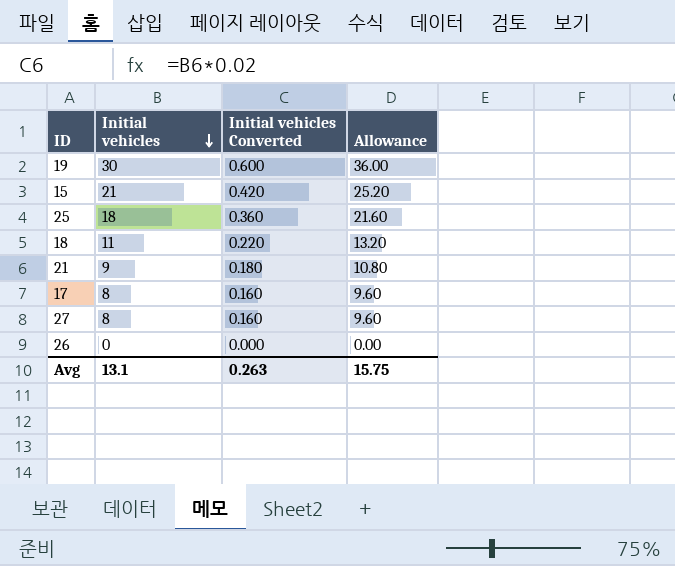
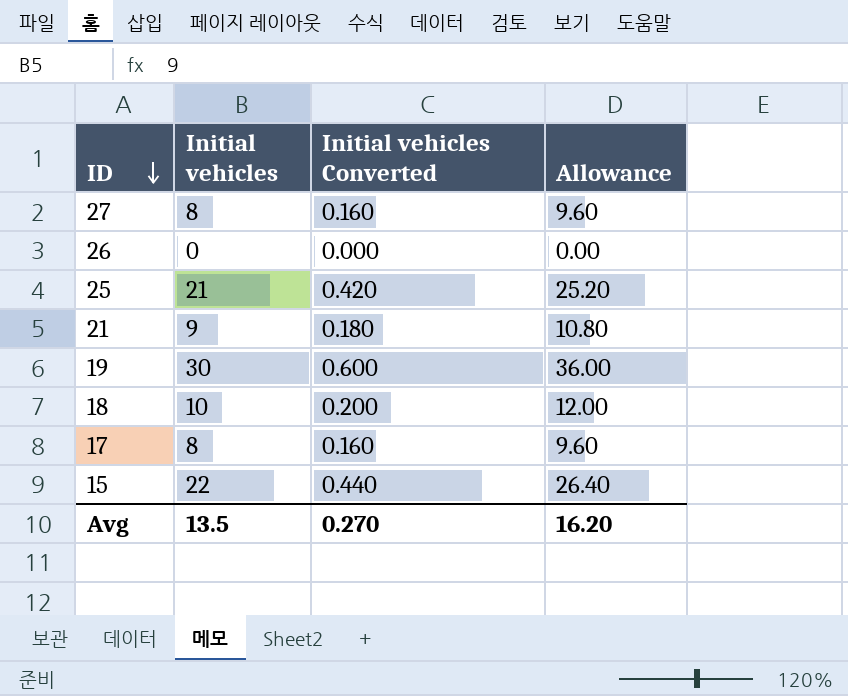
row order: Initial vehicles descending -> ID descending
25 | Initial vehicles: 18 -> 21
25 | Initial vehicles Converted: 0.360 -> 0.420
25 | Allowance: 21.60 -> 25.20
18 | Initial vehicles: 11 -> 10
18 | Initial vehicles Converted: 0.220 -> 0.200
18 | Allowance: 13.20 -> 12.00
15 | Initial vehicles: 21 -> 22
15 | Initial vehicles Converted: 0.420 -> 0.440
15 | Allowance: 25.20 -> 26.40
Avg | Initial vehicles: 13.1 -> 13.5
Avg | Initial vehicles Converted: 0.263 -> 0.270
Avg | Allowance: 15.75 -> 16.20

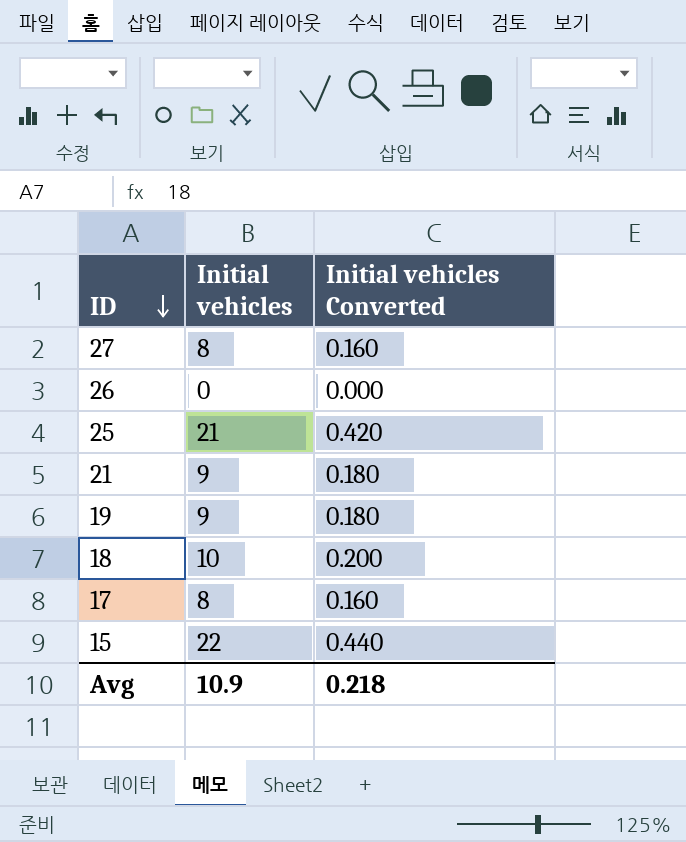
column Allowance | formula: [Initial vehicles] * 1.2 -> none
19 | Initial vehicles: 30 -> 9
19 | Initial vehicles Converted: 0.600 -> 0.180
Avg | Initial vehicles: 13.5 -> 10.9
Avg | Initial vehicles Converted: 0.270 -> 0.218

